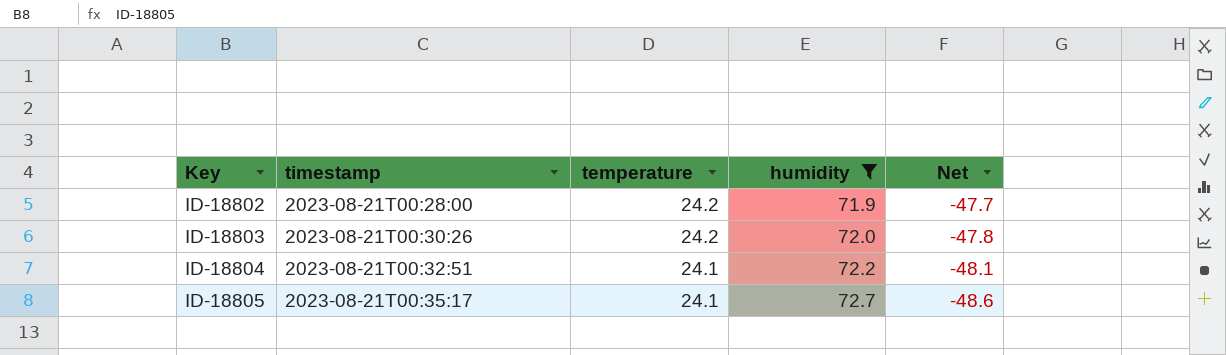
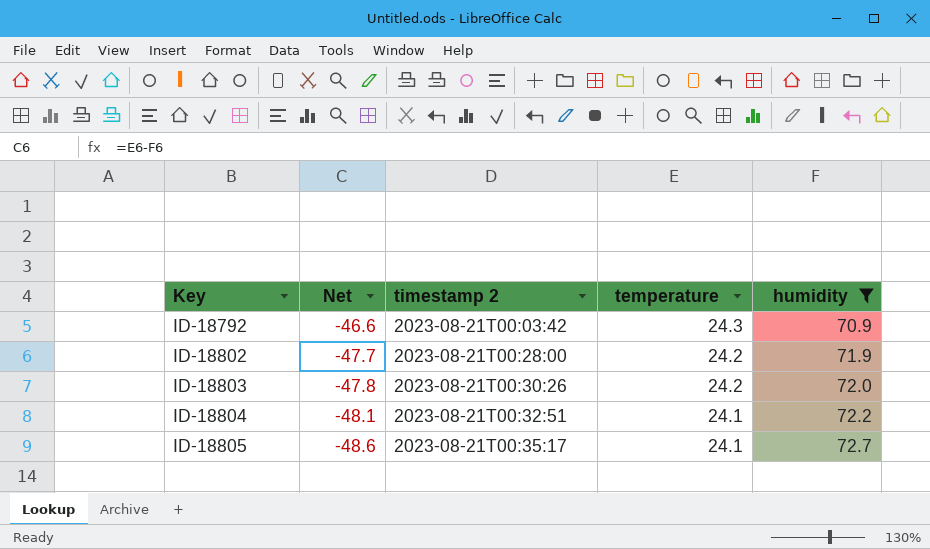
column Net | position: 5 -> 2
column name: timestamp -> timestamp 2
row ID-18792: none -> -46.6 | 2023-08-21T00:03:42 | 24.3 | 70.9

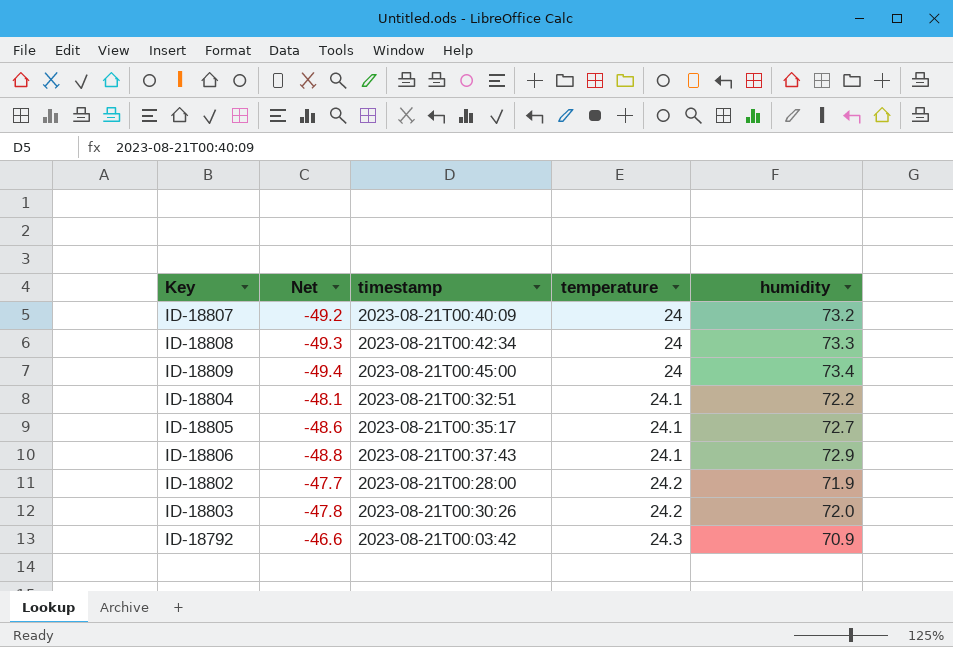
filter: humidity <= 72.7 -> none
row order: Key ascending -> temperature ascending
column name: timestamp 2 -> timestamp

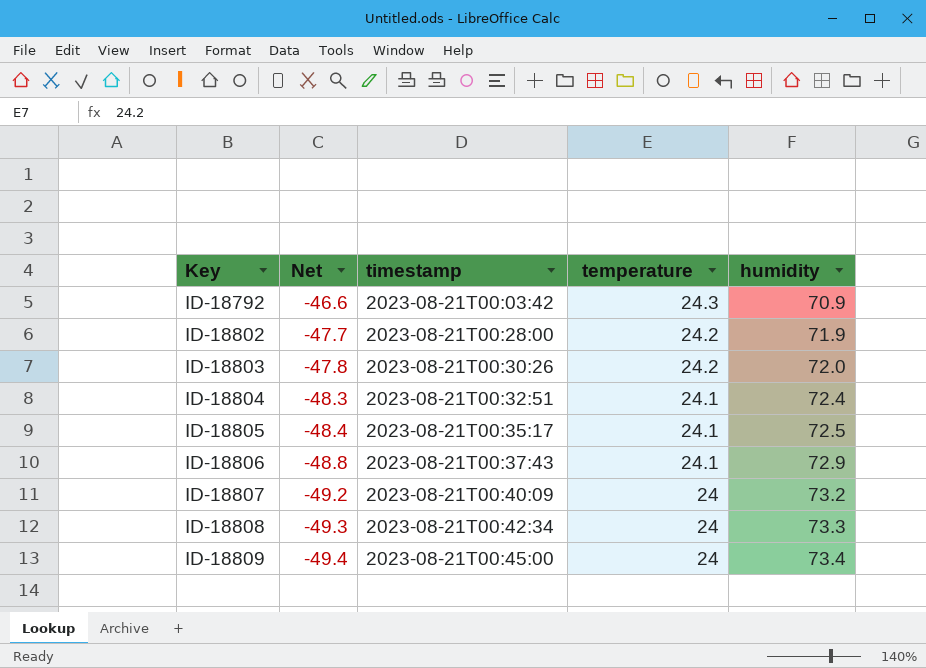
row order: temperature ascending -> Key ascending
ID-18804 | Net: -48.1 -> -48.3
ID-18804 | humidity: 72.2 -> 72.4
ID-18805 | Net: -48.6 -> -48.4
ID-18805 | humidity: 72.7 -> 72.5

